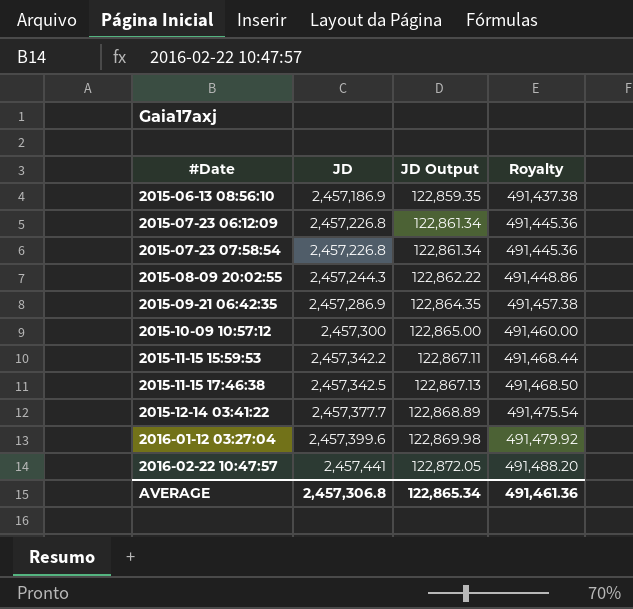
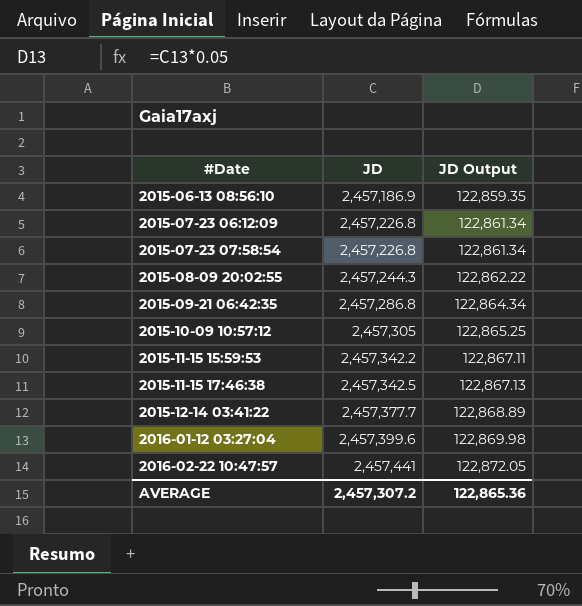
column Royalty | formula: [JD] * 0.2 -> none
2015-09-21 06:42:35 | JD: 2,457,286.9 -> 2,457,286.8
2015-09-21 06:42:35 | JD Output: 122,864.35 -> 122,864.34
2015-10-09 10:57:12 | JD: 2,457,300 -> 2,457,305
2015-10-09 10:57:12 | JD Output: 122,865.00 -> 122,865.25
AVERAGE | JD: 2,457,306.8 -> 2,457,307.2
AVERAGE | JD Output: 122,865.34 -> 122,865.36

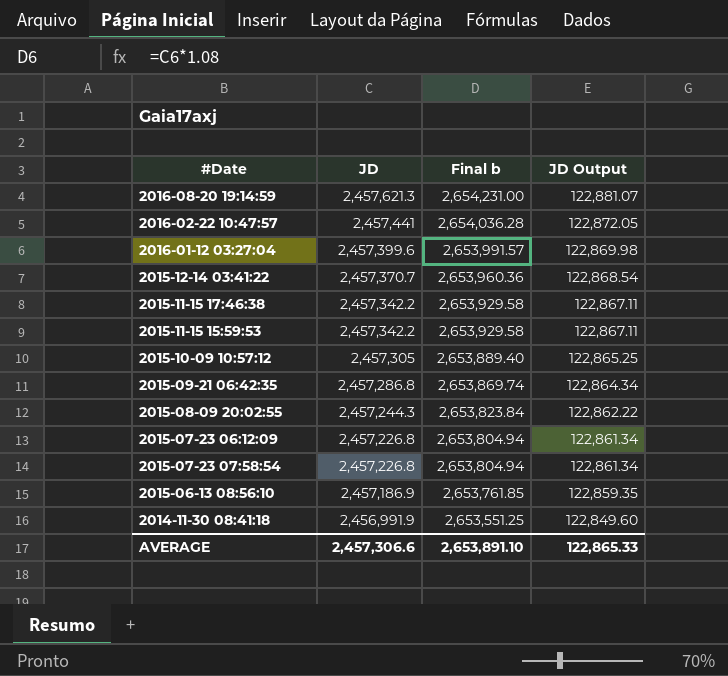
row order: #Date ascending -> JD descending
column Final b | formula: none -> [JD] * 1.08
row 2016-08-20 19:14:59: none -> 2,457,621.3 | 2,654,231.00 | 122,881.07
2015-12-14 03:41:22 | JD: 2,457,377.7 -> 2,457,370.7
2015-12-14 03:41:22 | JD Output: 122,868.89 -> 122,868.54
2015-11-15 17:46:38 | JD: 2,457,342.5 -> 2,457,342.2
2015-11-15 17:46:38 | JD Output: 122,867.13 -> 122,867.11
row 2014-11-30 08:41:18: none -> 2,456,991.9 | 2,653,551.25 | 122,849.60
AVERAGE | JD: 2,457,307.2 -> 2,457,306.6
AVERAGE | JD Output: 122,865.36 -> 122,865.33

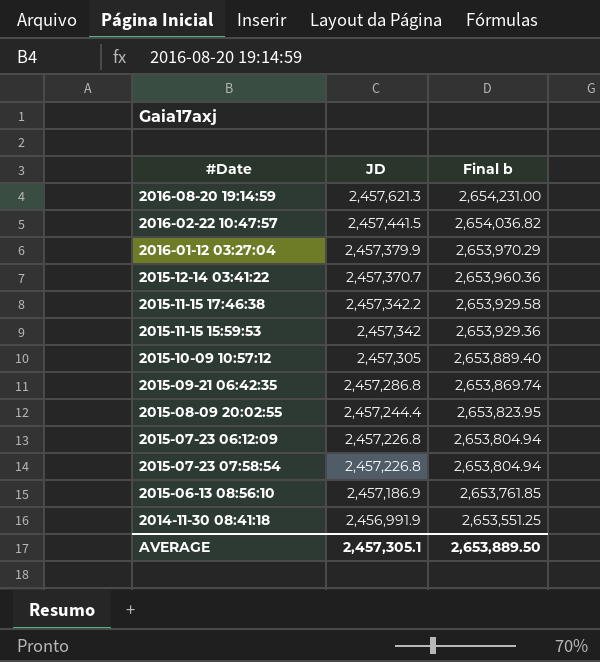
column JD Output | formula: [JD] * 0.05 -> none
2016-02-22 10:47:57 | JD: 2,457,441 -> 2,457,441.5
2016-02-22 10:47:57 | Final b: 2,654,036.28 -> 2,654,036.82
2016-01-12 03:27:04 | JD: 2,457,399.6 -> 2,457,379.9
2016-01-12 03:27:04 | Final b: 2,653,991.57 -> 2,653,970.29
2015-11-15 15:59:53 | JD: 2,457,342.2 -> 2,457,342
2015-11-15 15:59:53 | Final b: 2,653,929.58 -> 2,653,929.36
2015-08-09 20:02:55 | JD: 2,457,244.3 -> 2,457,244.4
2015-08-09 20:02:55 | Final b: 2,653,823.84 -> 2,653,823.95
AVERAGE | JD: 2,457,306.6 -> 2,457,305.1
AVERAGE | Final b: 2,653,891.10 -> 2,653,889.50

